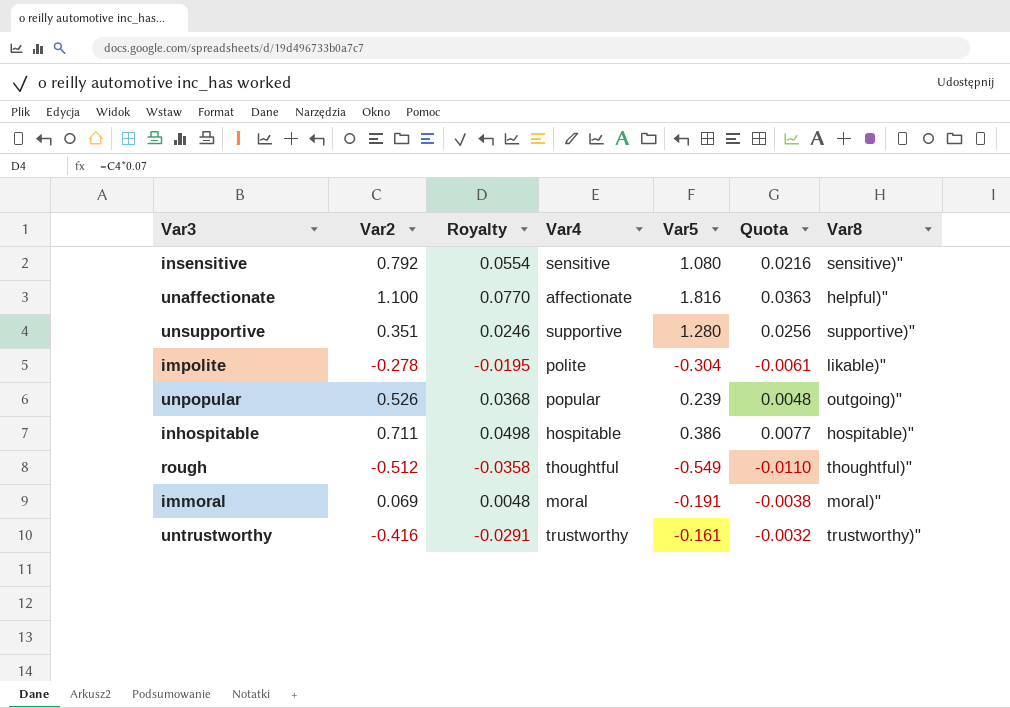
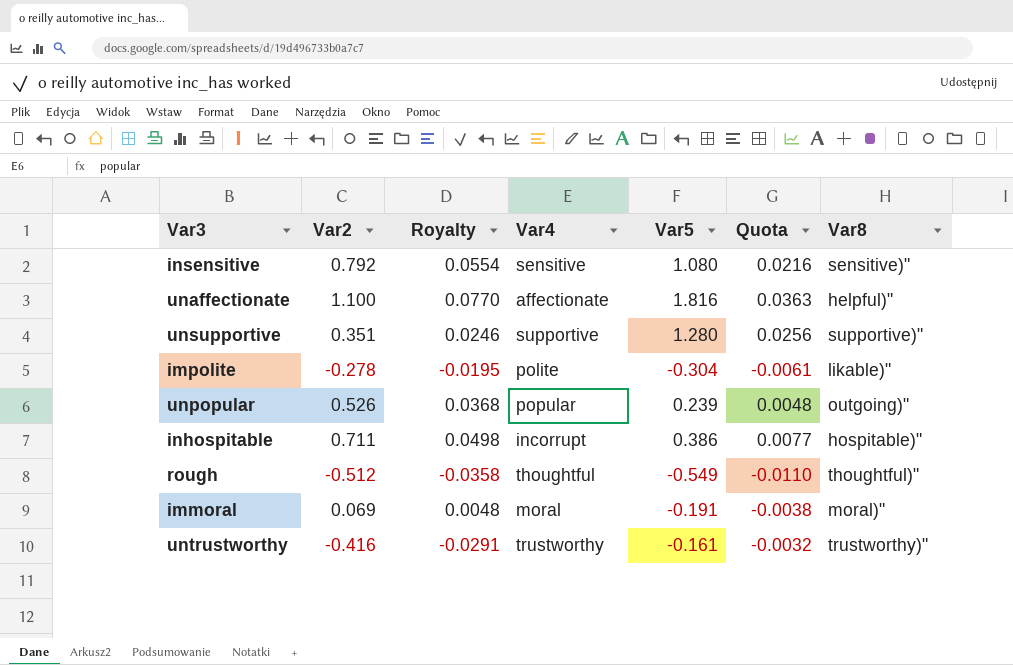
inhospitable | Var4: hospitable -> incorrupt

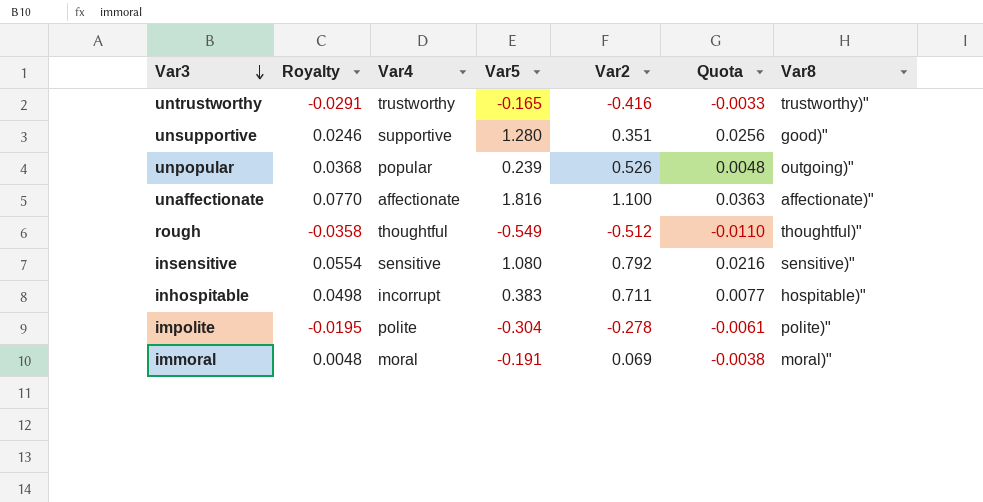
row order: none -> Var3 descending
column Var2 | position: 2 -> 5
untrustworthy | Var5: -0.161 -> -0.165
untrustworthy | Quota: -0.0032 -> -0.0033
unsupportive | Var8: supportive)" -> good)"
unaffectionate | Var8: helpful)" -> affectionate)"
inhospitable | Var5: 0.386 -> 0.383
impolite | Var8: likable)" -> polite)"

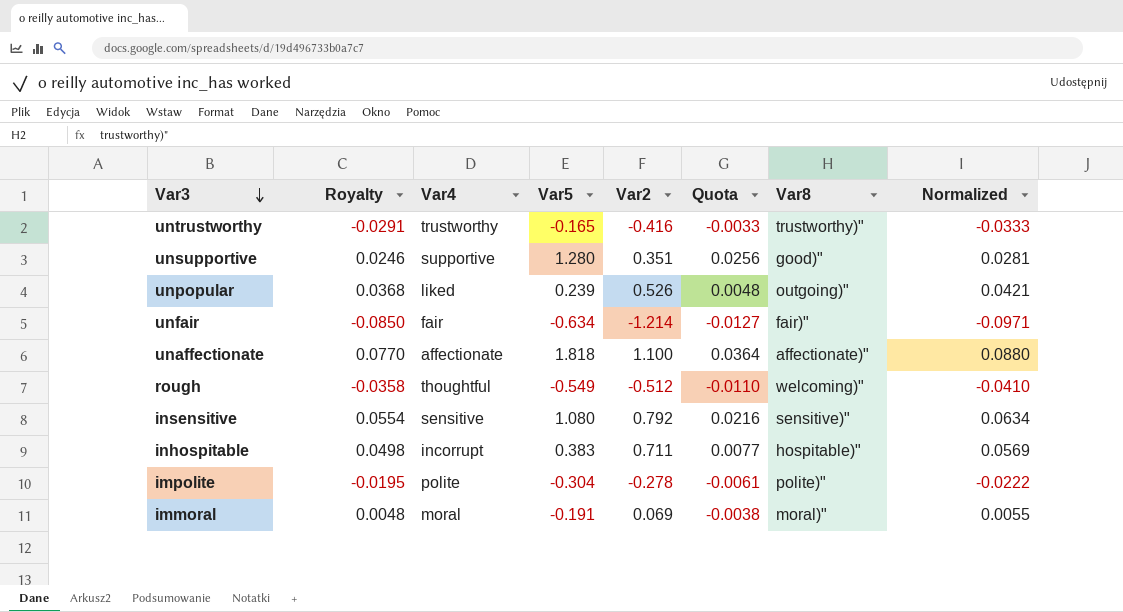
column Normalized | formula: none -> [Var2] * 0.08
unpopular | Var4: popular -> liked
row unfair: none -> -0.0850 | fair | -0.634 | -1.214 | -0.0127 | fair)" | -0.0971
unaffectionate | Var5: 1.816 -> 1.818
unaffectionate | Quota: 0.0363 -> 0.0364
rough | Var8: thoughtful)" -> welcoming)"

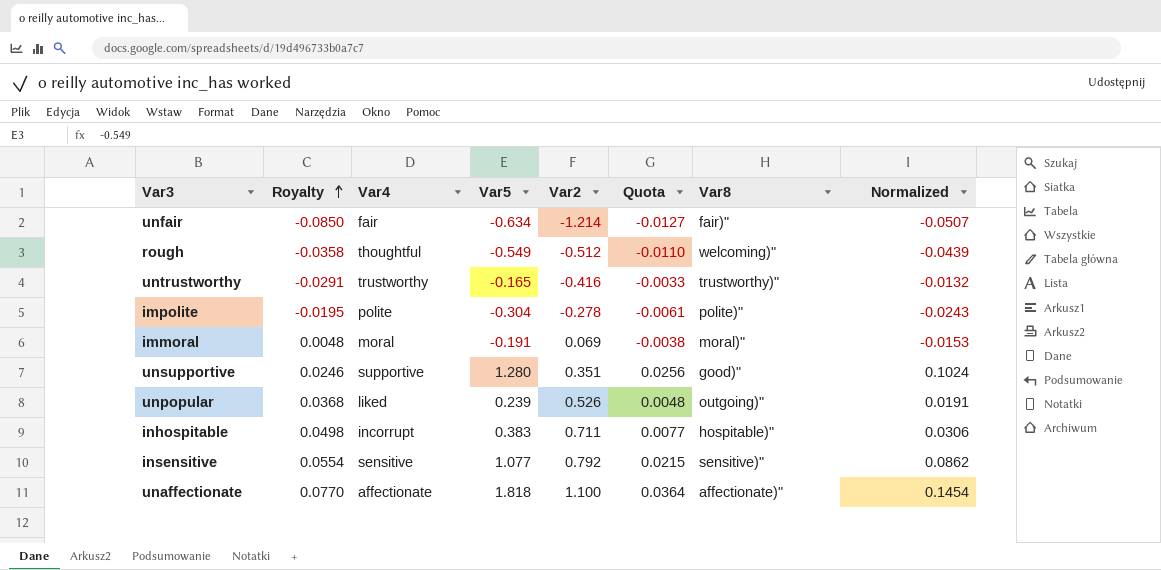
row order: Var3 descending -> Royalty ascending
column Normalized | formula: [Var2] * 0.08 -> [Var5] * 0.08
insensitive | Var5: 1.080 -> 1.077
insensitive | Quota: 0.0216 -> 0.0215

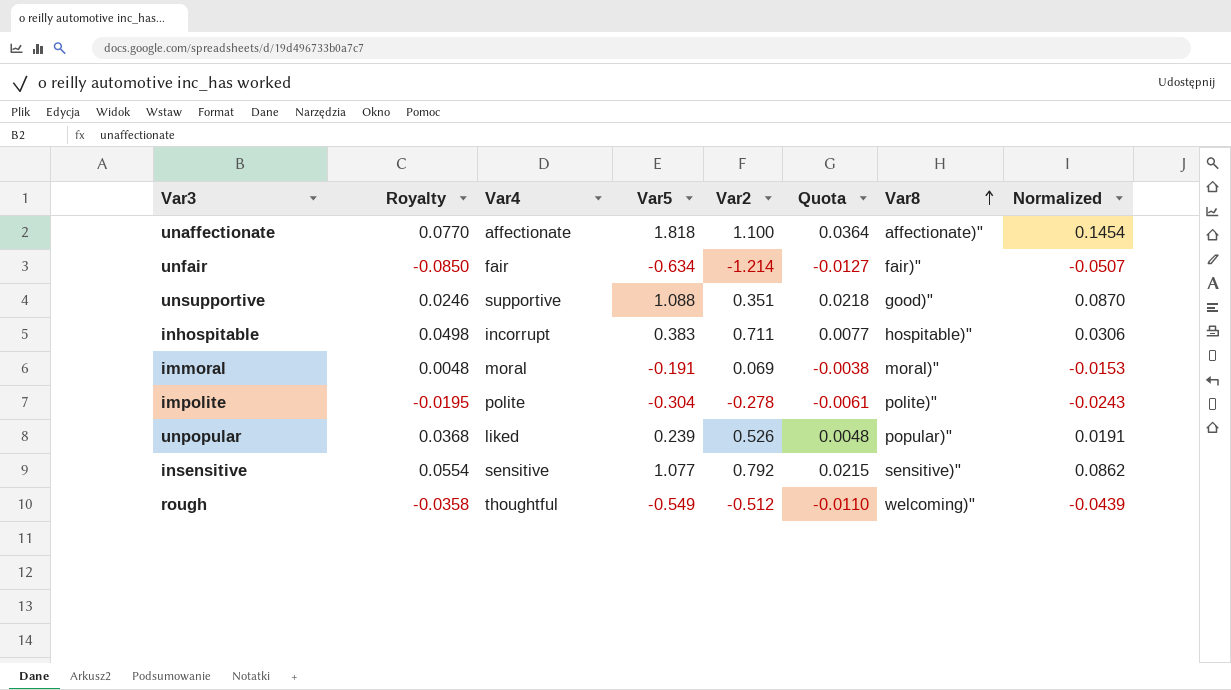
row order: Royalty ascending -> Var8 ascending
row untrustworthy: -0.0291 | trustworthy | -0.165 | -0.416 | -0.0033 | trustworthy)" | -0.0132 -> none
unsupportive | Var5: 1.280 -> 1.088
unsupportive | Quota: 0.0256 -> 0.0218
unsupportive | Normalized: 0.1024 -> 0.0870
unpopular | Var8: outgoing)" -> popular)"

